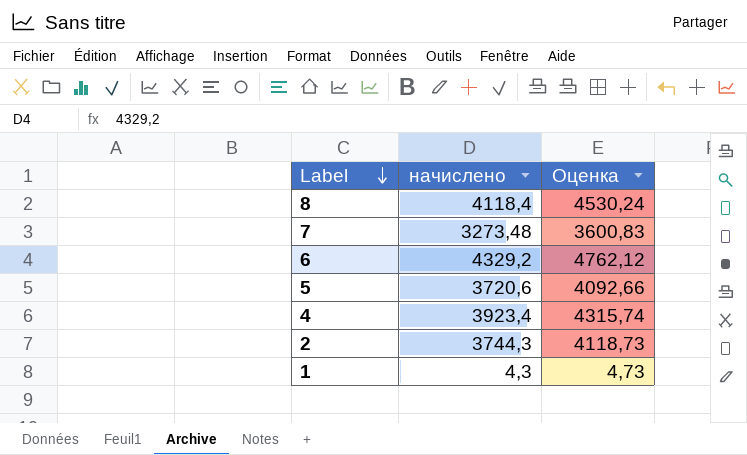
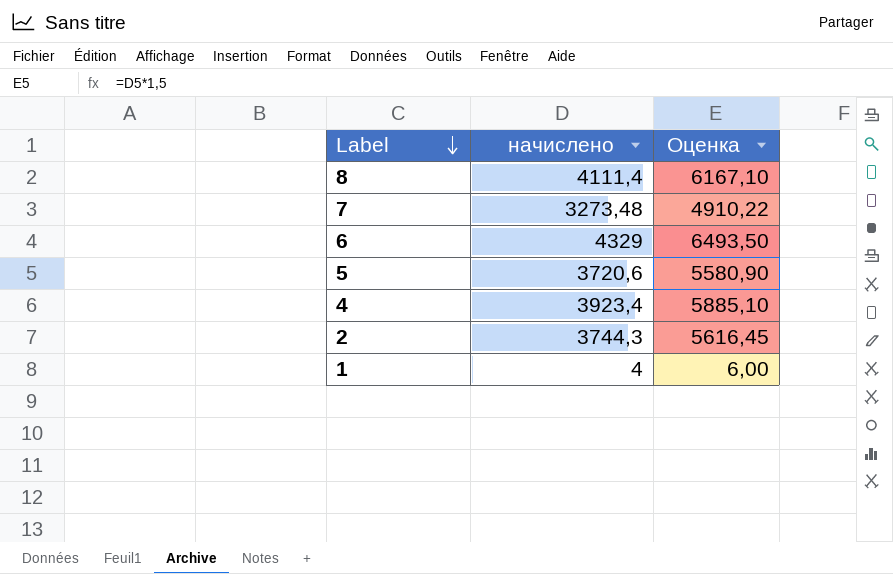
column Оценка | formula: [начислено] * 1,1 -> [начислено] * 1,5
8 | начислено: 4118,4 -> 4111,4
6 | начислено: 4329,2 -> 4329
1 | начислено: 4,3 -> 4

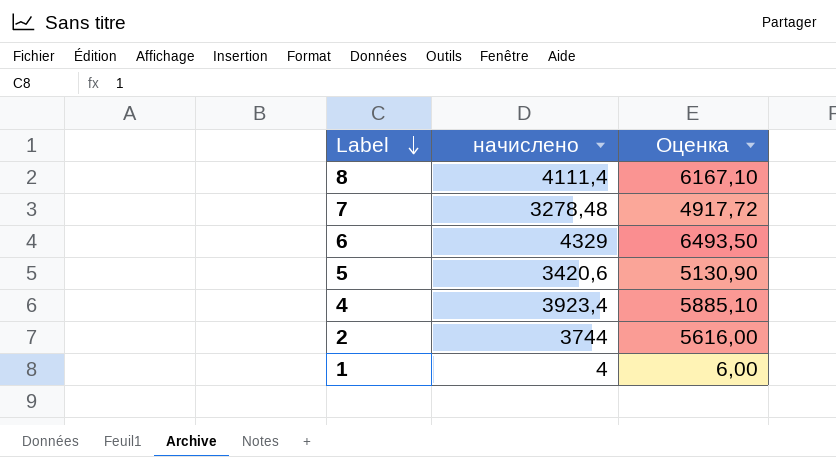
7 | начислено: 3273,48 -> 3278,48
7 | Оценка: 4910,22 -> 4917,72
5 | начислено: 3720,6 -> 3420,6
5 | Оценка: 5580,90 -> 5130,90
2 | начислено: 3744,3 -> 3744
2 | Оценка: 5616,45 -> 5616,00

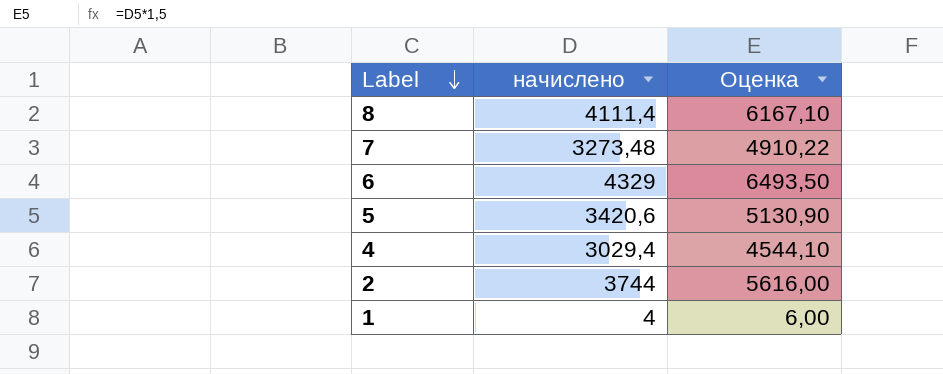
7 | начислено: 3278,48 -> 3273,48
7 | Оценка: 4917,72 -> 4910,22
4 | начислено: 3923,4 -> 3029,4
4 | Оценка: 5885,10 -> 4544,10

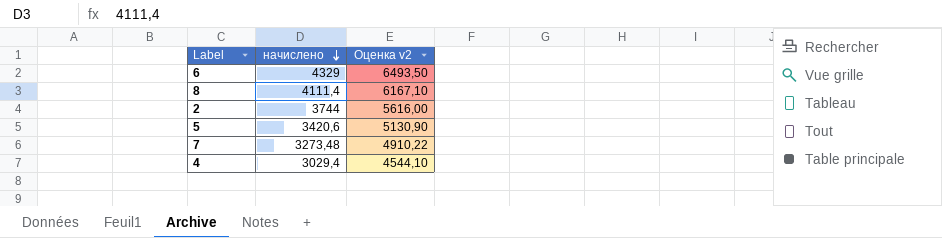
row order: Label descending -> начислено descending
column name: Оценка -> Оценка v2
row 1: 4 | 6,00 -> none

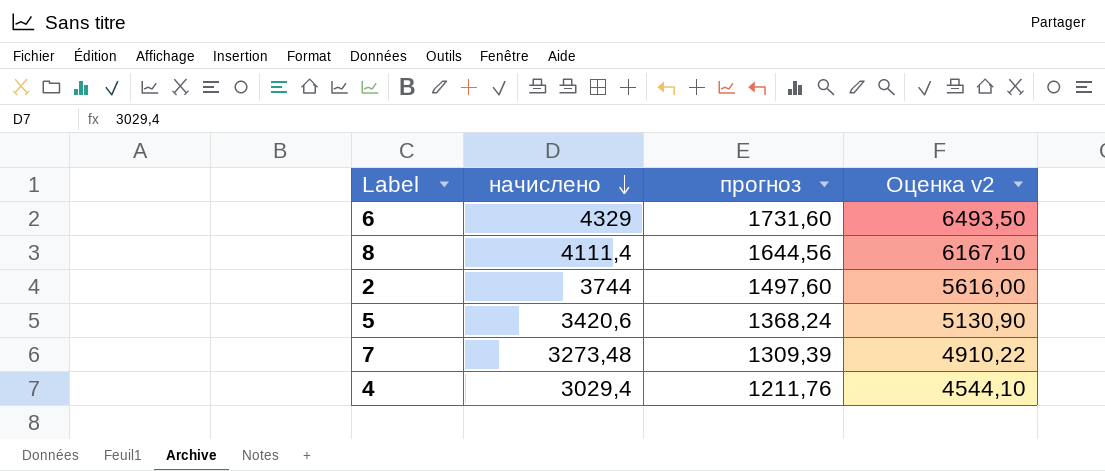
column прогноз | formula: none -> [начислено] * 0,4

